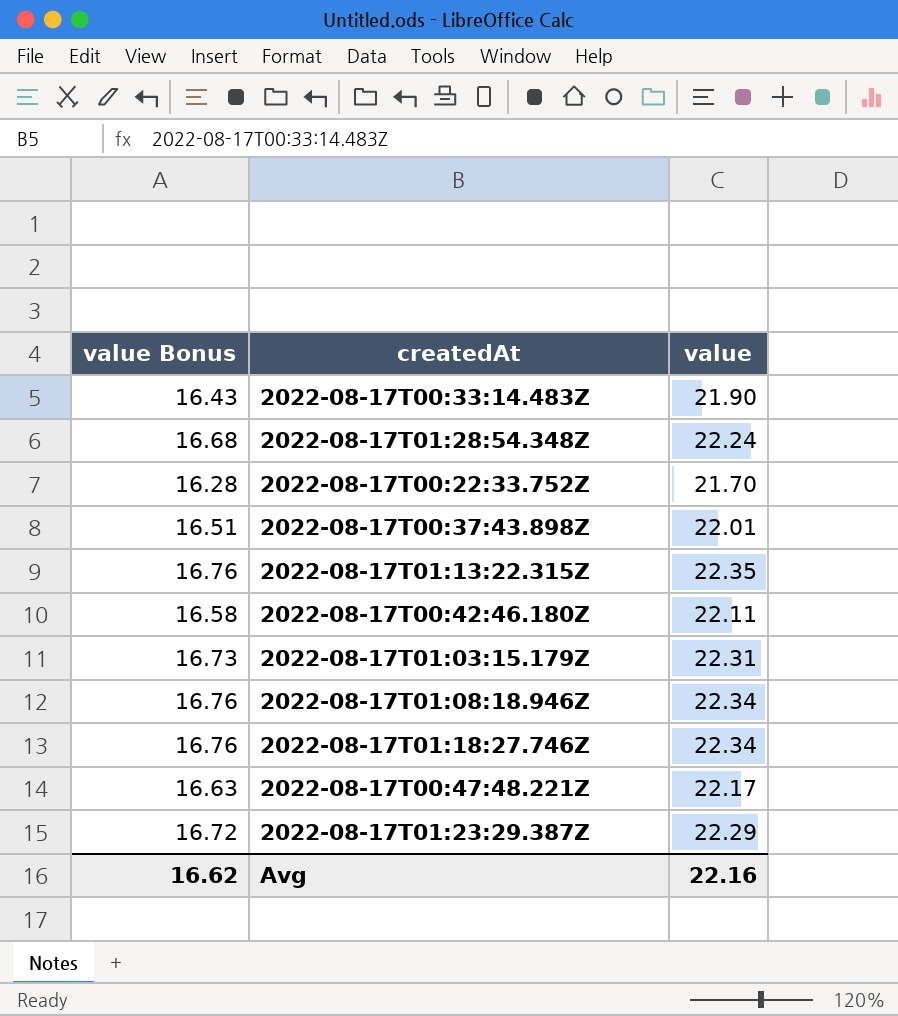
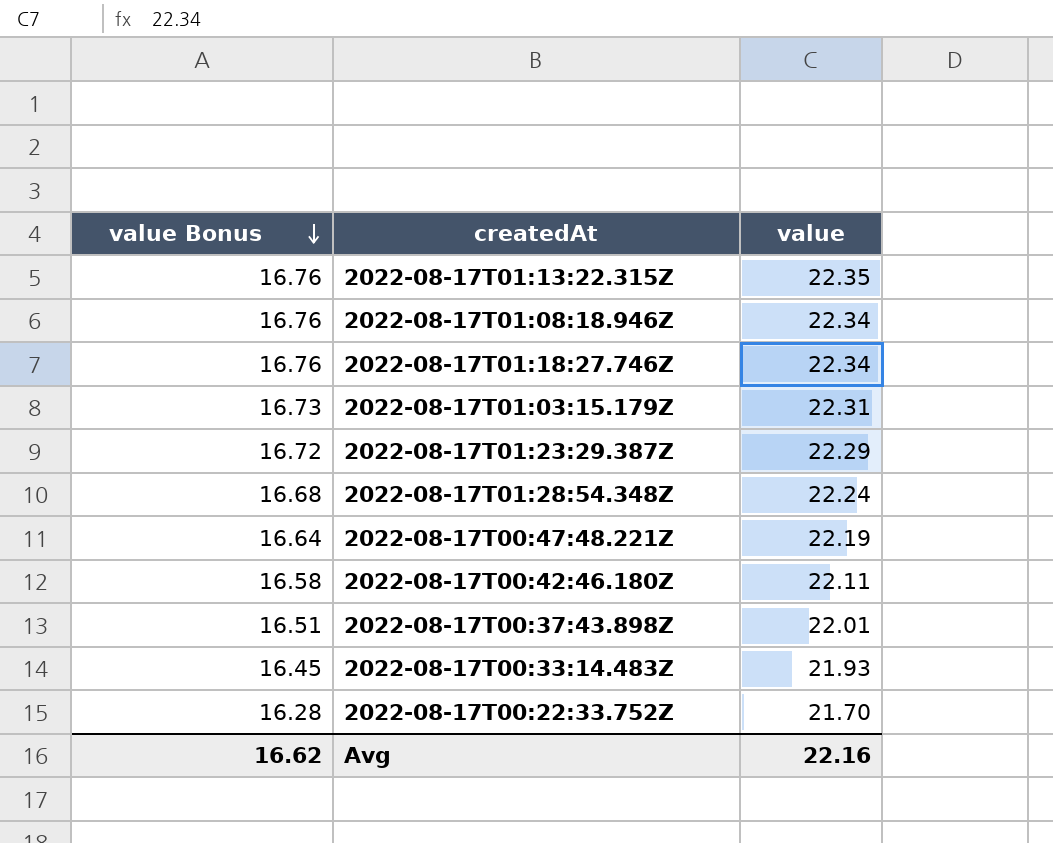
row order: none -> value Bonus descending
2022-08-17T00:47:48.221Z | value Bonus: 16.63 -> 16.64
2022-08-17T00:47:48.221Z | value: 22.17 -> 22.19
2022-08-17T00:33:14.483Z | value Bonus: 16.43 -> 16.45
2022-08-17T00:33:14.483Z | value: 21.90 -> 21.93

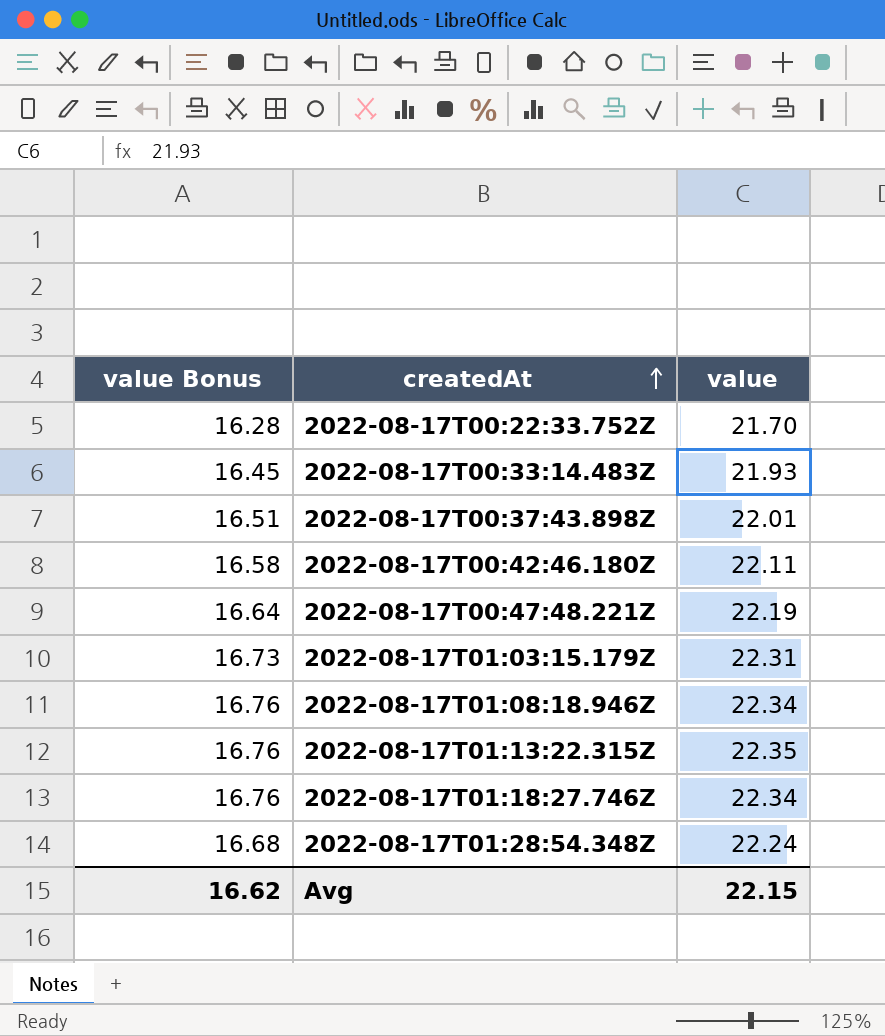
row order: value Bonus descending -> createdAt ascending
row 2022-08-17T01:23:29.387Z: 16.72 | 22.29 -> none
Avg | value: 22.16 -> 22.15

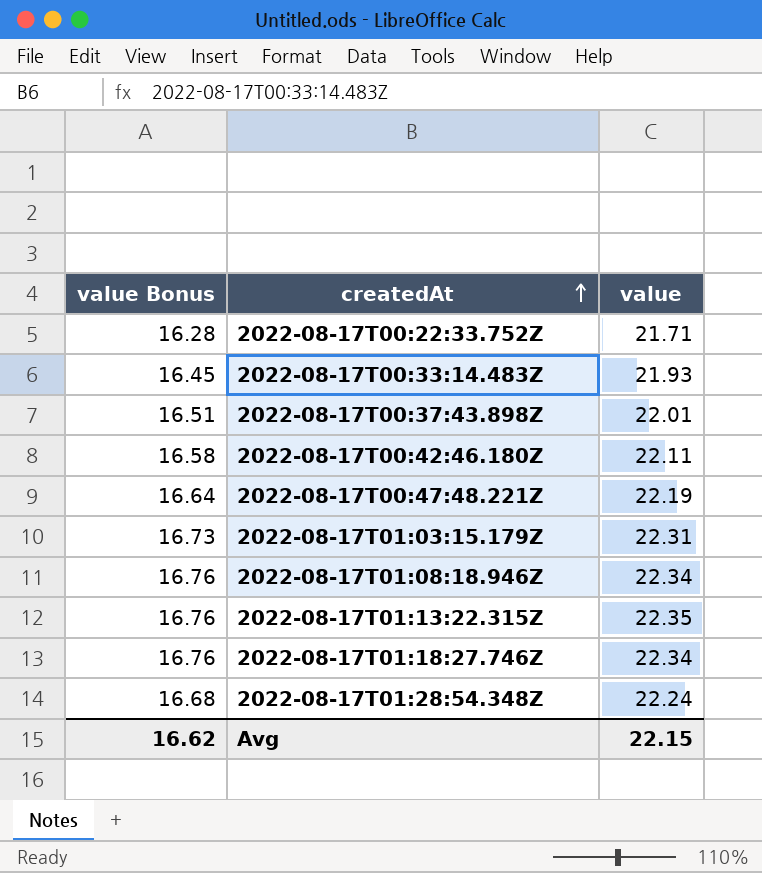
2022-08-17T00:22:33.752Z | value: 21.70 -> 21.71

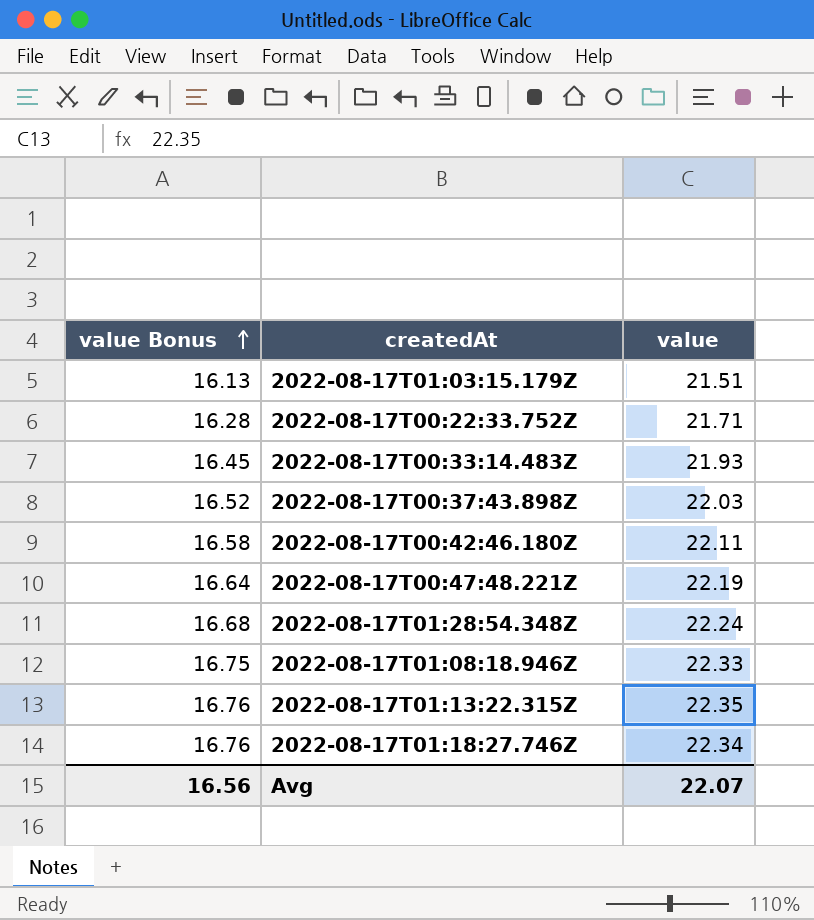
row order: createdAt ascending -> value Bonus ascending
2022-08-17T01:03:15.179Z | value Bonus: 16.73 -> 16.13
2022-08-17T01:03:15.179Z | value: 22.31 -> 21.51
2022-08-17T00:37:43.898Z | value Bonus: 16.51 -> 16.52
2022-08-17T00:37:43.898Z | value: 22.01 -> 22.03
2022-08-17T01:08:18.946Z | value Bonus: 16.76 -> 16.75
2022-08-17T01:08:18.946Z | value: 22.34 -> 22.33
Avg | value Bonus: 16.62 -> 16.56
Avg | value: 22.15 -> 22.07

